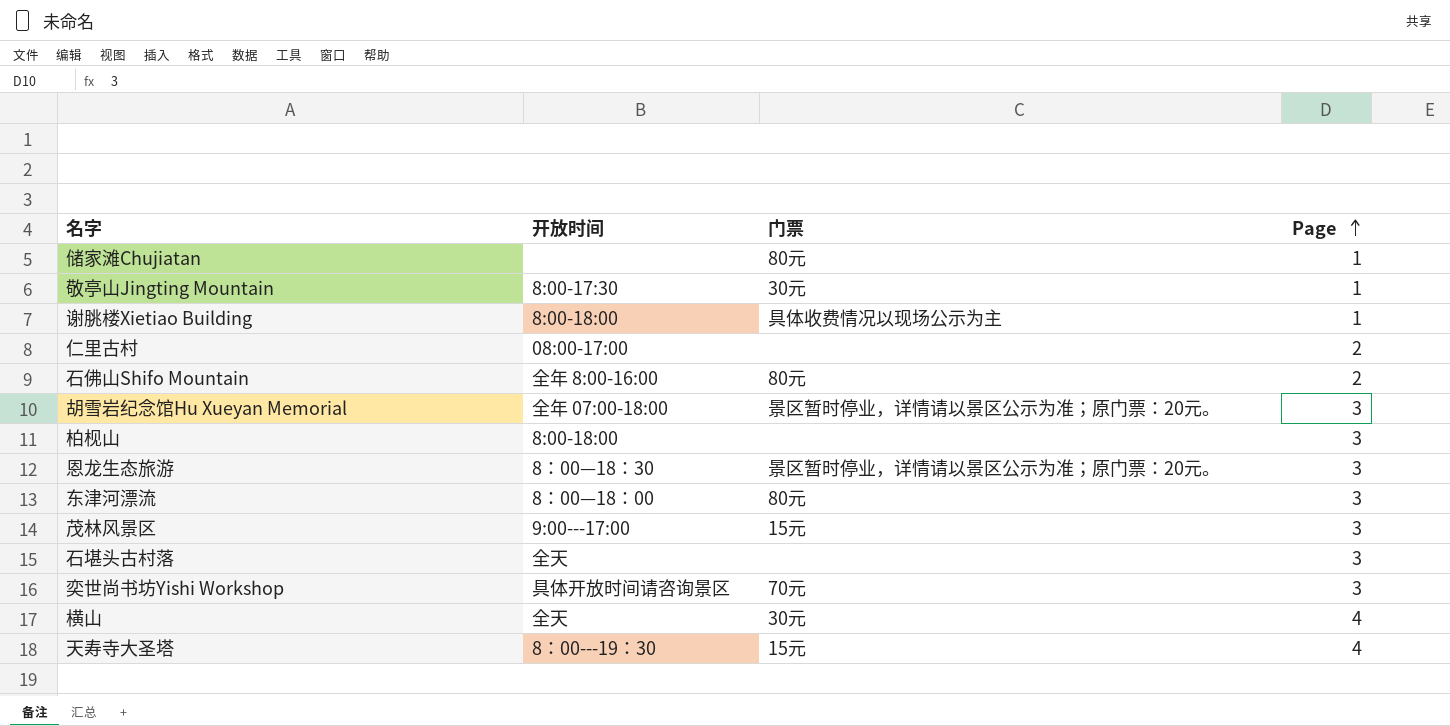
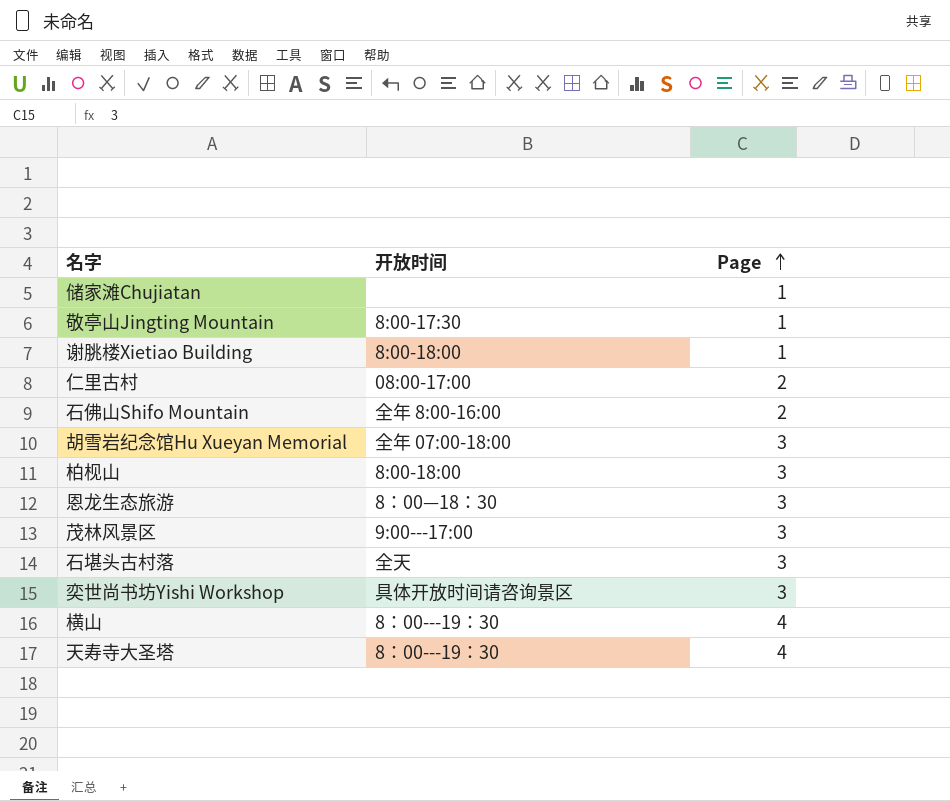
column 门票 | position: 3 -> none
row 东津河漂流: 8：00—18：00 | 80元 | 3 -> none
横山 | 开放时间: 全天 -> 8：00---19：30

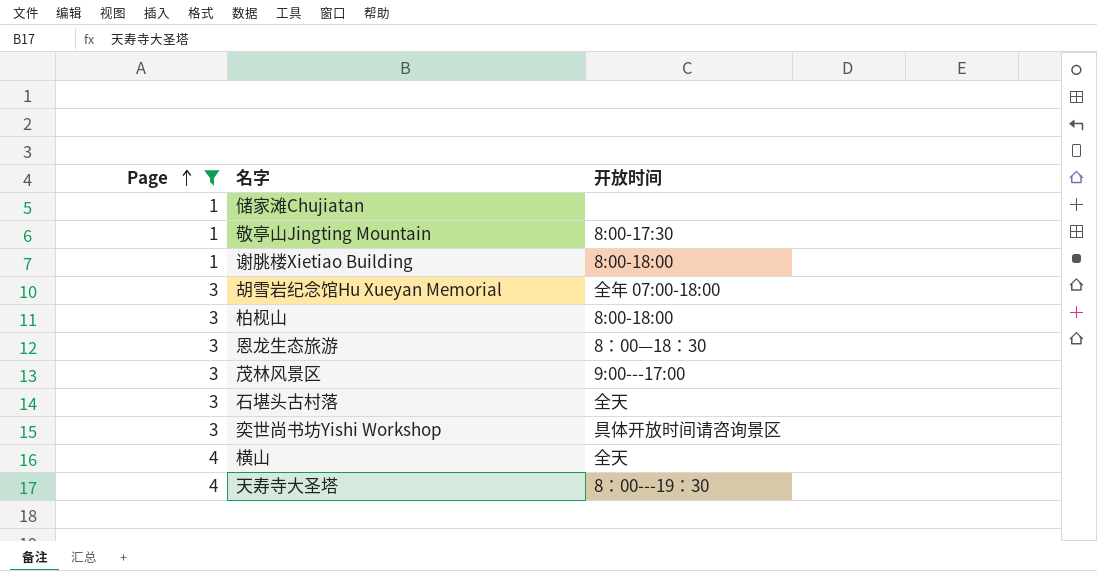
filter: none -> Page != 2
column Page | position: 3 -> 1
横山 | 开放时间: 8：00---19：30 -> 全天

